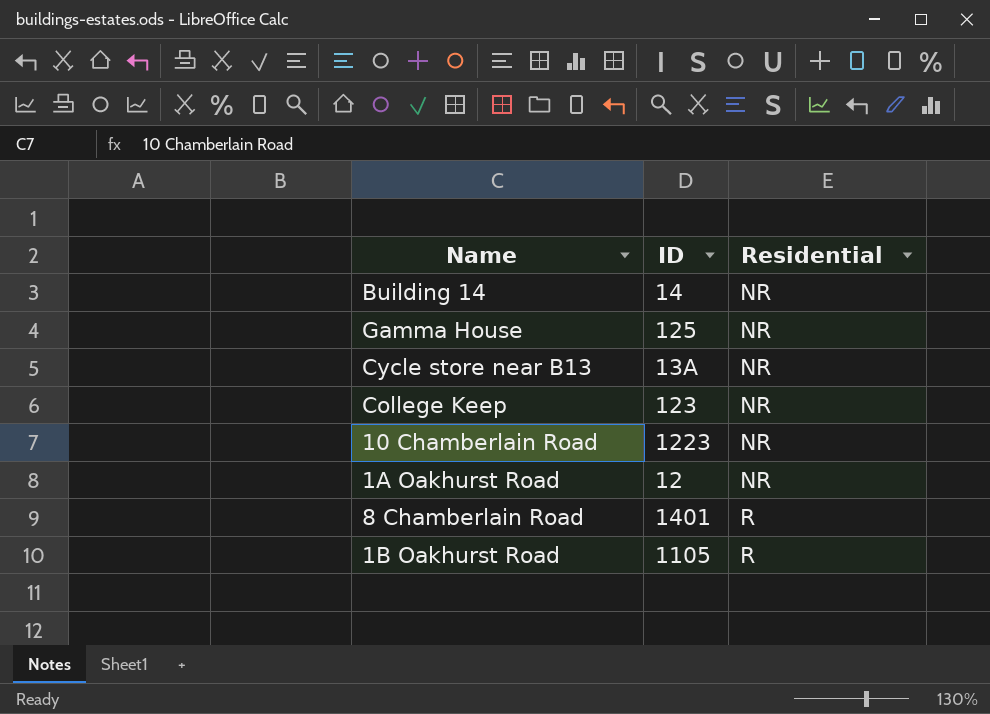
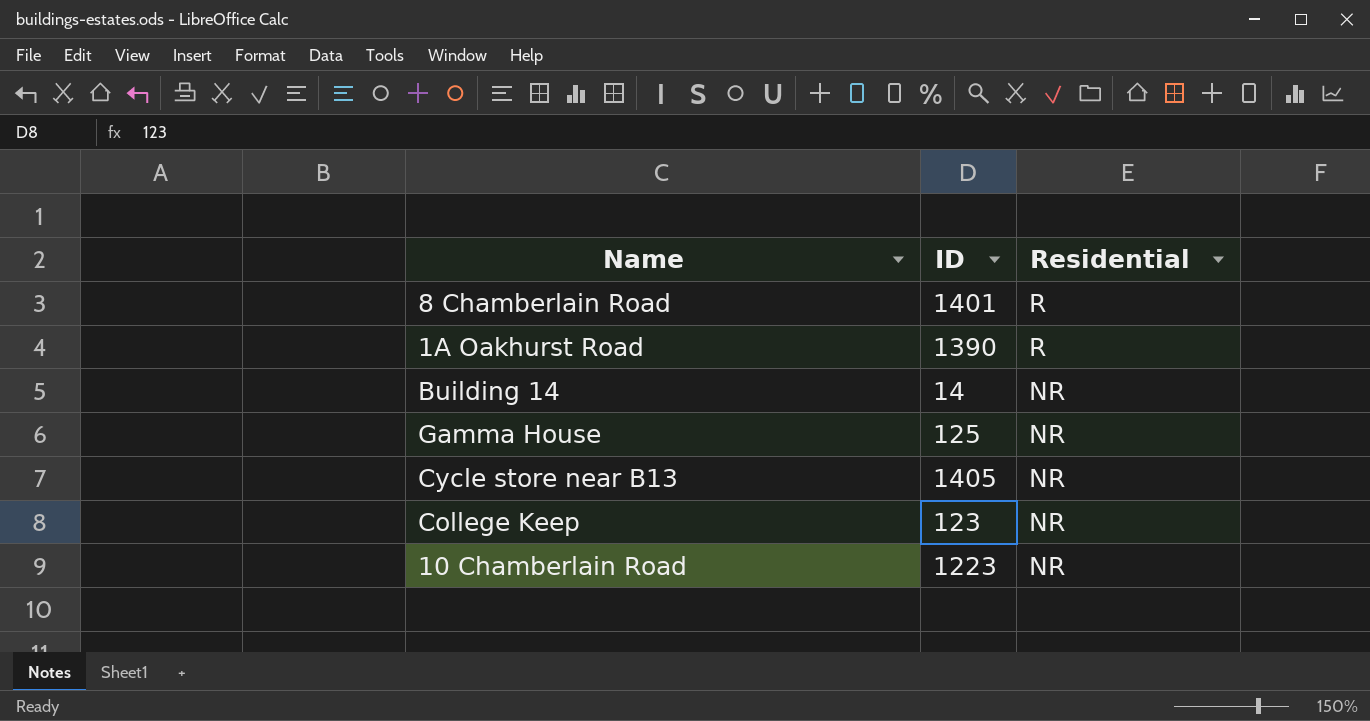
row order: Residential ascending -> Residential descending
row 1B Oakhurst Road: 1105 | R -> none
1A Oakhurst Road | ID: 12 -> 1390
1A Oakhurst Road | Residential: NR -> R
Cycle store near B13 | ID: 13A -> 1405

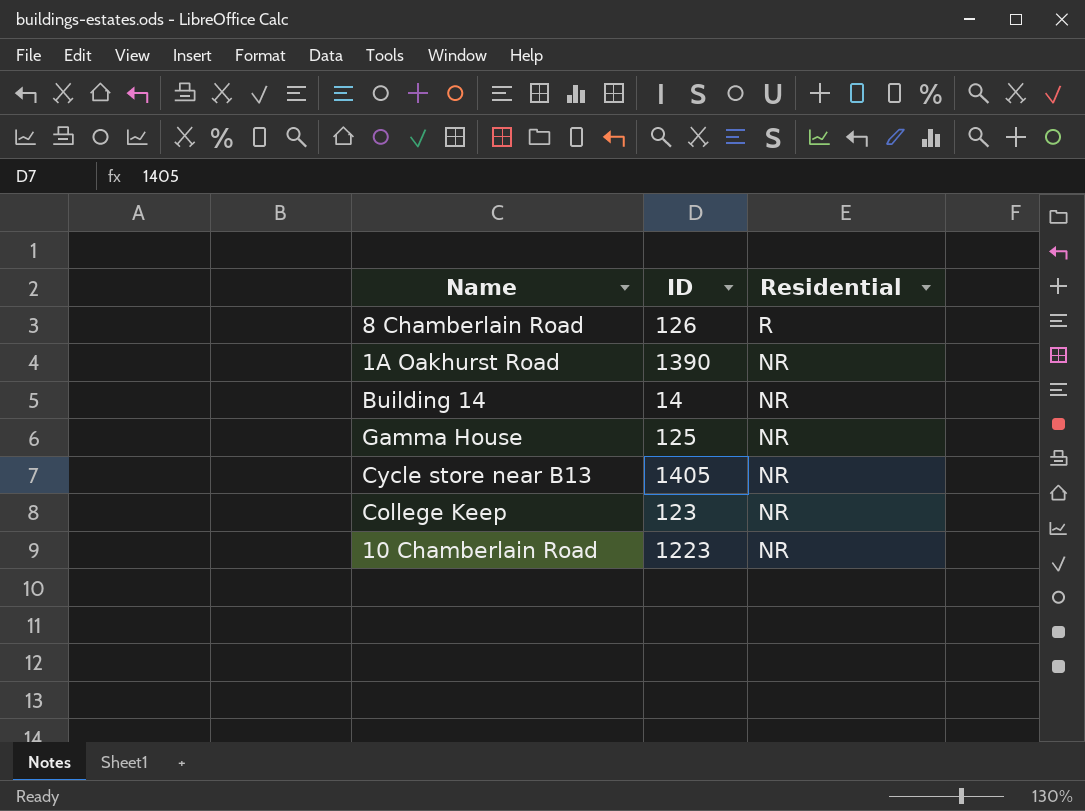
8 Chamberlain Road | ID: 1401 -> 126
1A Oakhurst Road | Residential: R -> NR

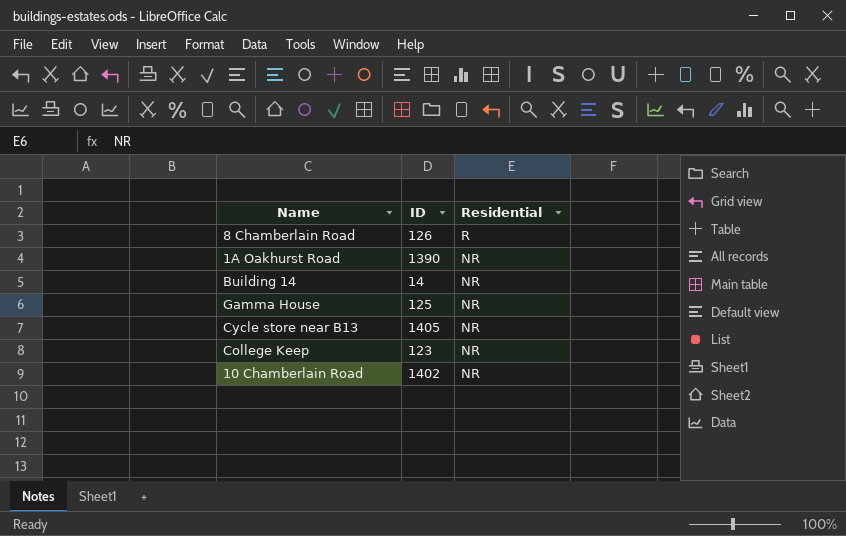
10 Chamberlain Road | ID: 1223 -> 1402

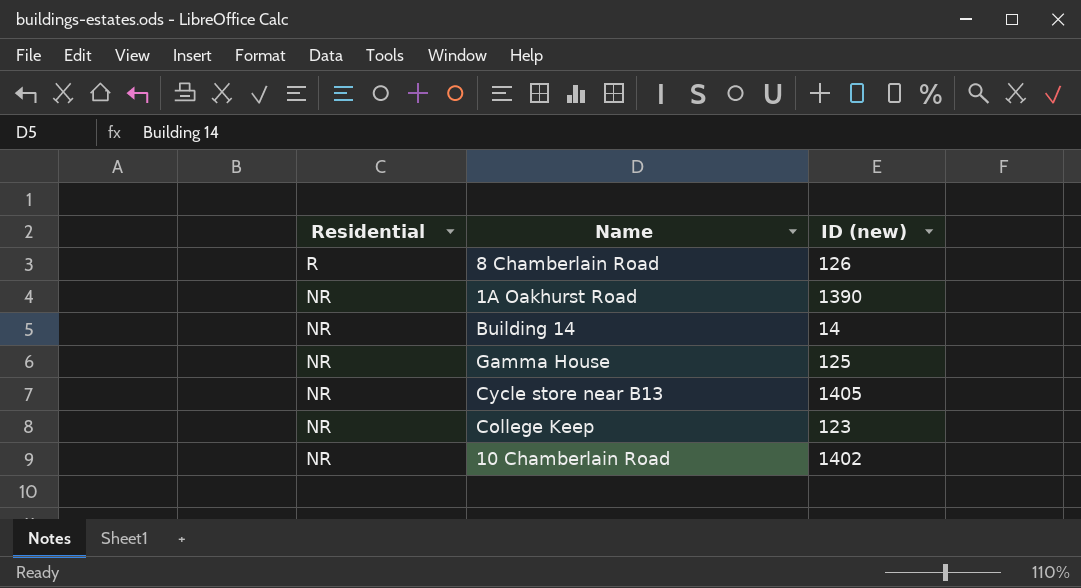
column Residential | position: 3 -> 1
column name: ID -> ID (new)

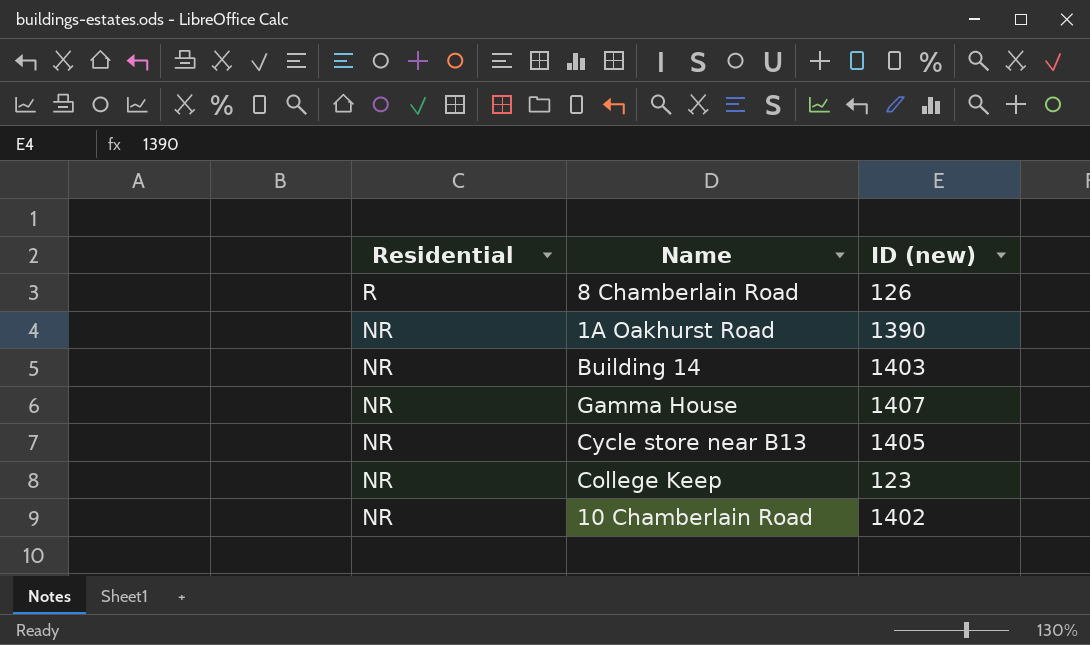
Building 14 | ID (new): 14 -> 1403
Gamma House | ID (new): 125 -> 1407

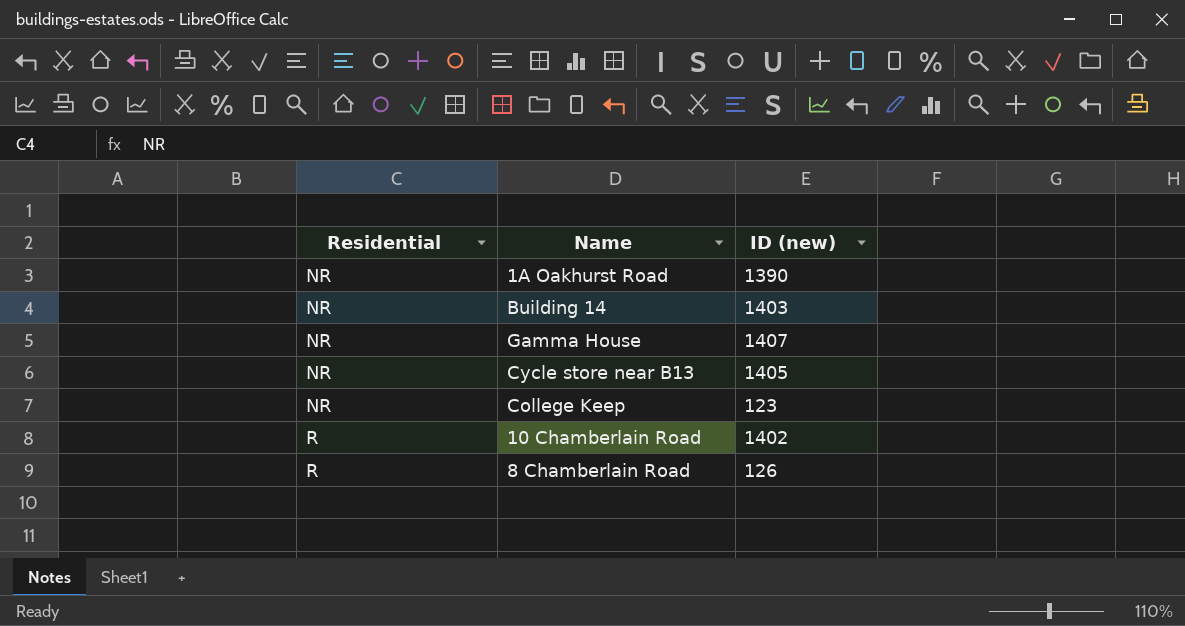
row order: Residential descending -> Residential ascending
10 Chamberlain Road | Residential: NR -> R

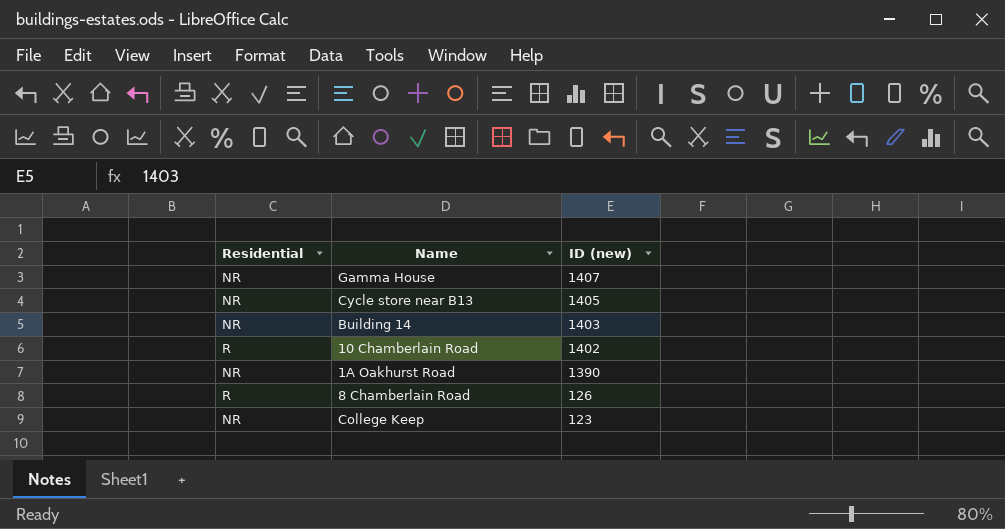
row order: Residential ascending -> ID (new) descending

